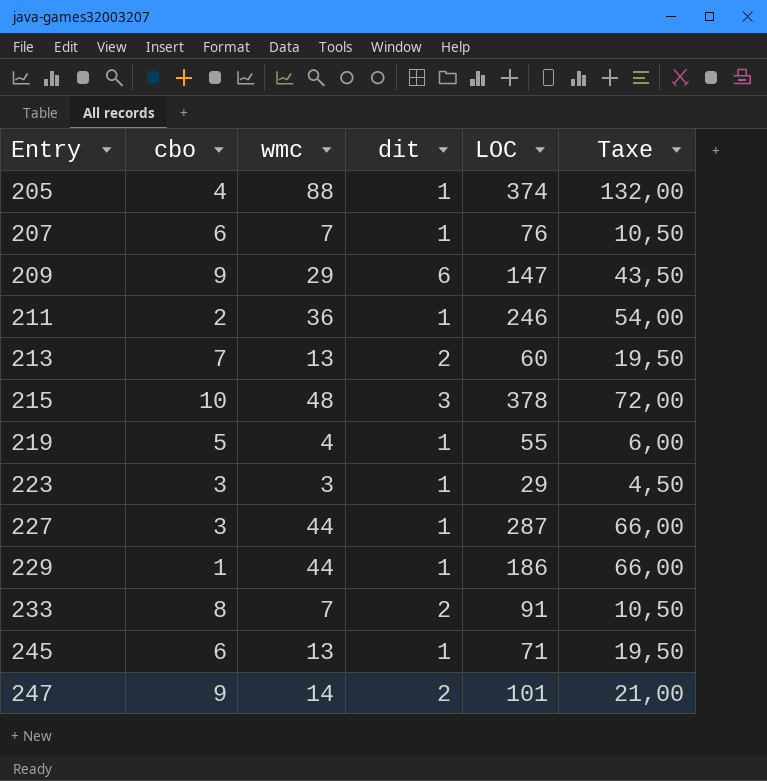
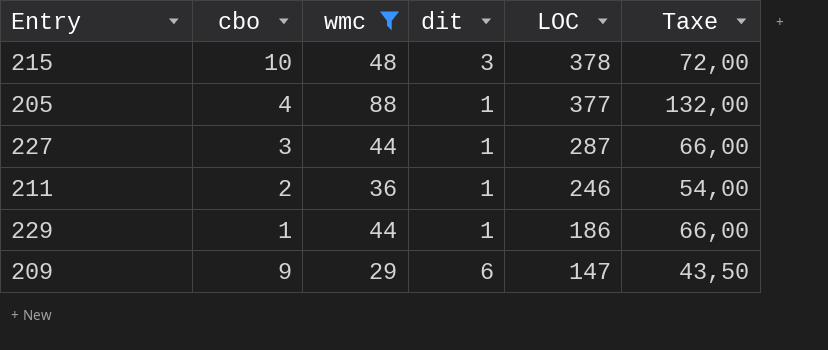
filter: none -> wmc >= 29
row order: Entry ascending -> LOC descending
205 | LOC: 374 -> 377

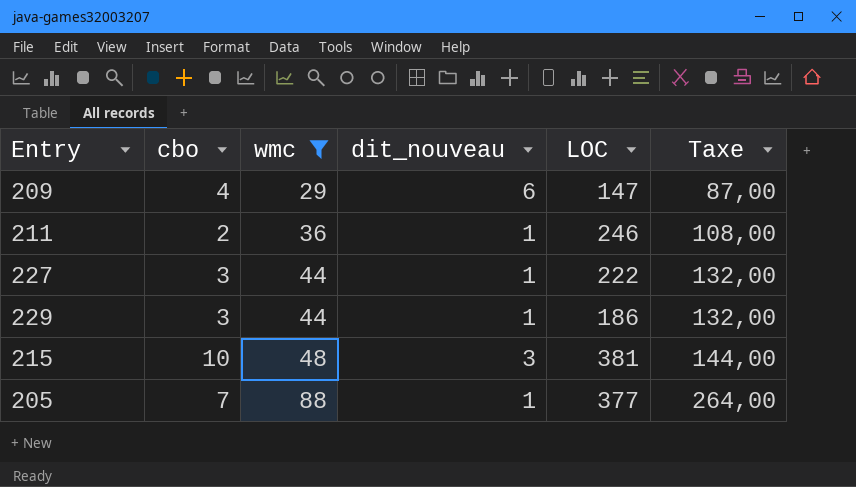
row order: LOC descending -> wmc ascending
column name: dit -> dit_nouveau
column Taxe | formula: [wmc] * 1,5 -> [wmc] * 3
209 | cbo: 9 -> 4
227 | LOC: 287 -> 222
229 | cbo: 1 -> 3
215 | LOC: 378 -> 381
205 | cbo: 4 -> 7

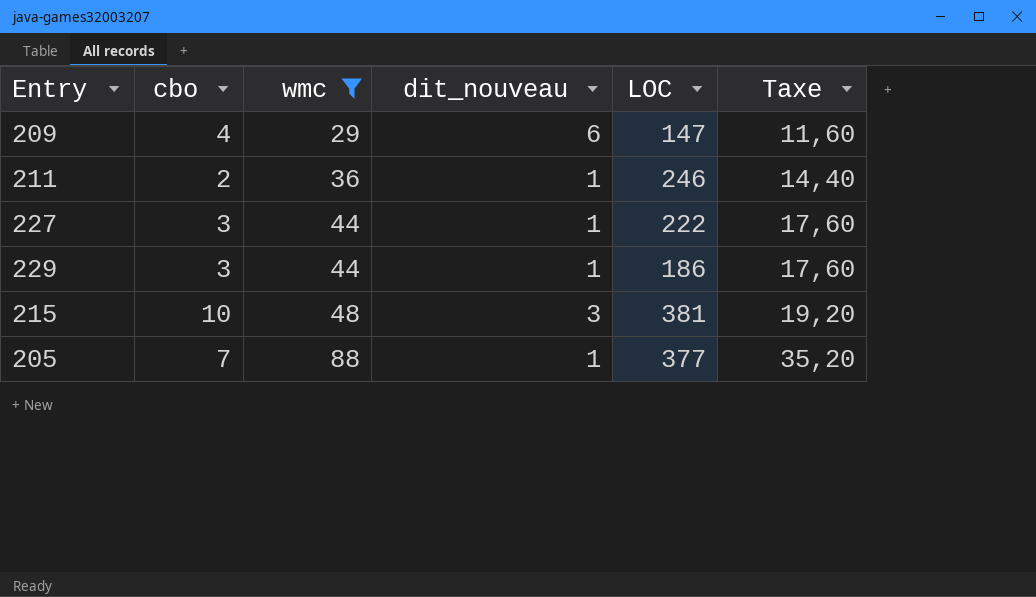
column Taxe | formula: [wmc] * 3 -> [wmc] * 0,4

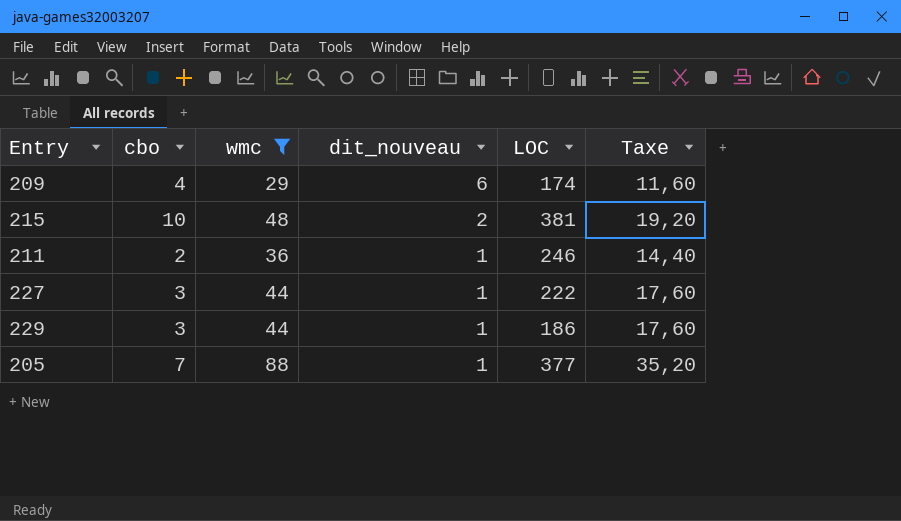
row order: wmc ascending -> dit_nouveau descending
209 | LOC: 147 -> 174
215 | dit_nouveau: 3 -> 2

